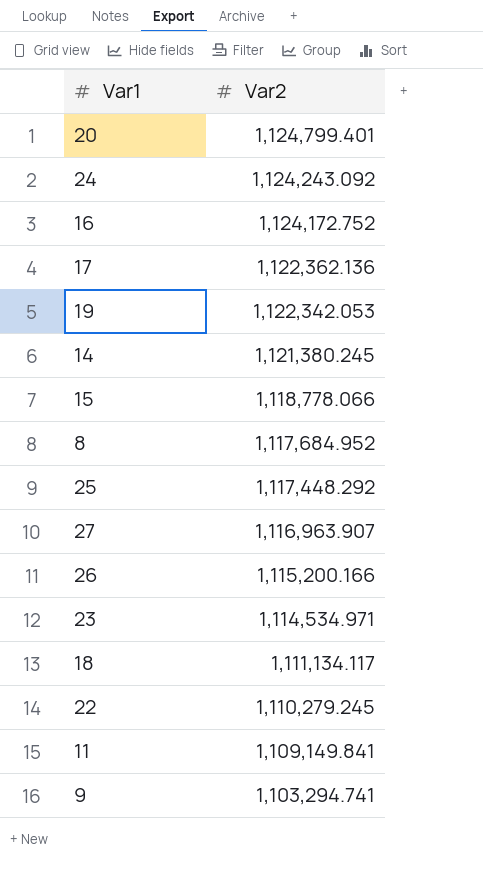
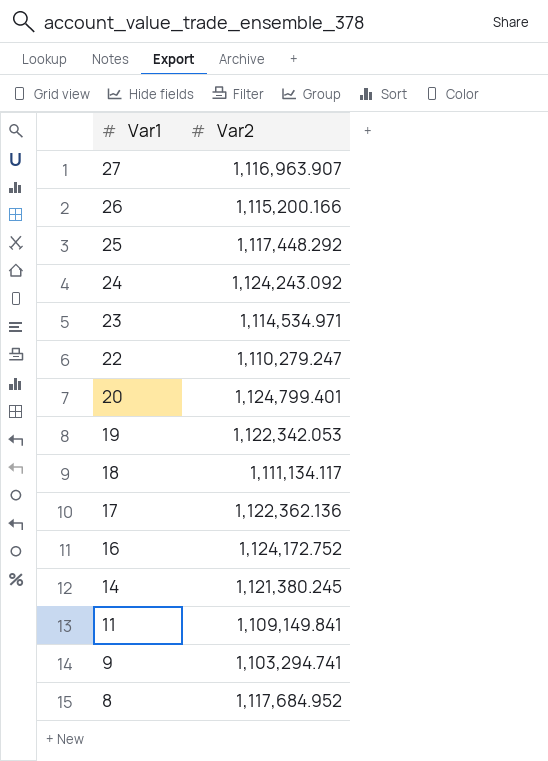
row order: Var2 descending -> Var1 descending
row 15: 1,118,778.066 -> none
22 | Var2: 1,110,279.245 -> 1,110,279.247

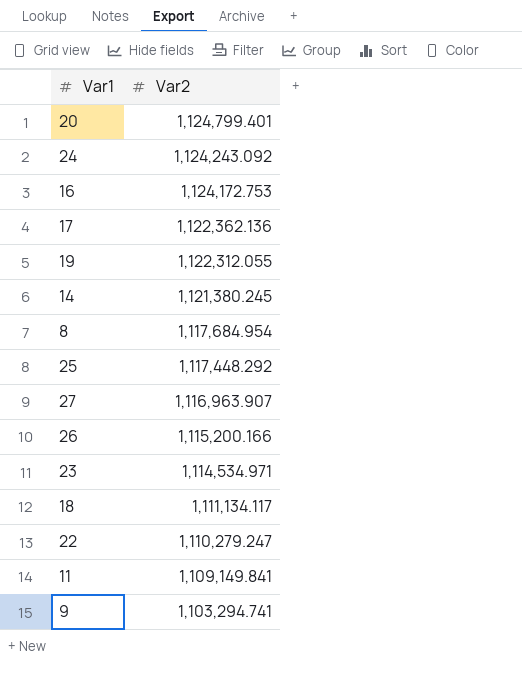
row order: Var1 descending -> Var2 descending
16 | Var2: 1,124,172.752 -> 1,124,172.753
19 | Var2: 1,122,342.053 -> 1,122,312.055
8 | Var2: 1,117,684.952 -> 1,117,684.954

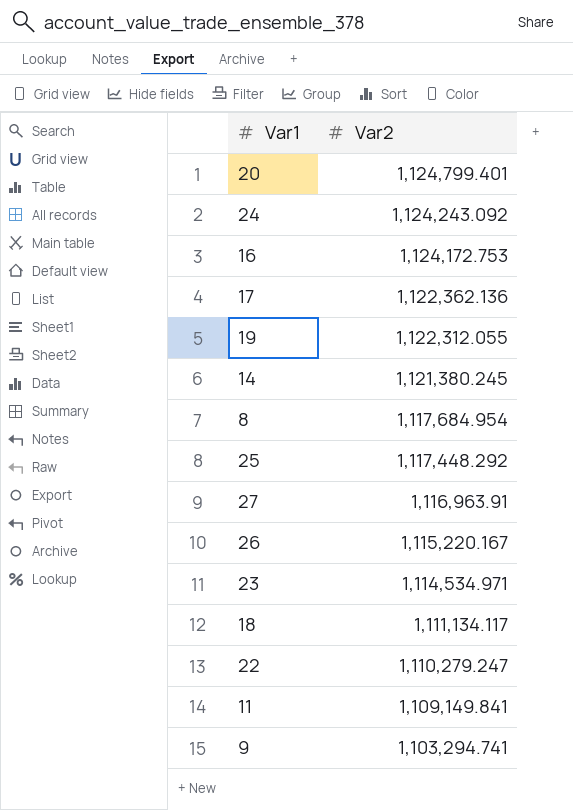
27 | Var2: 1,116,963.907 -> 1,116,963.91
26 | Var2: 1,115,200.166 -> 1,115,220.167

